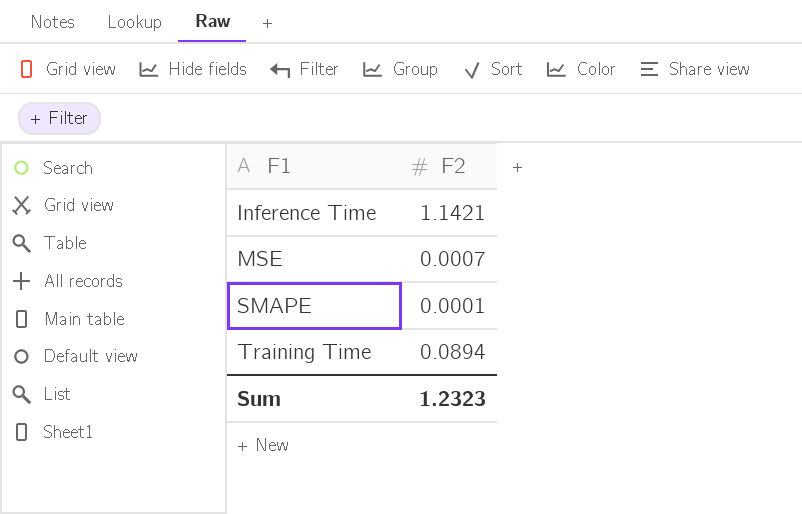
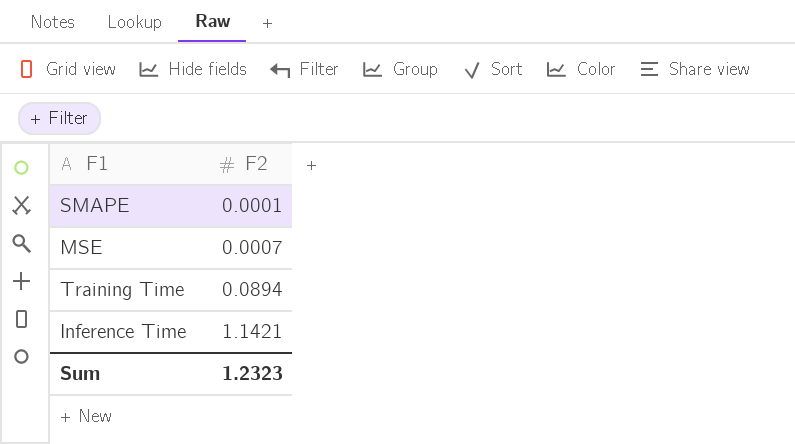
row order: F1 ascending -> F2 ascending

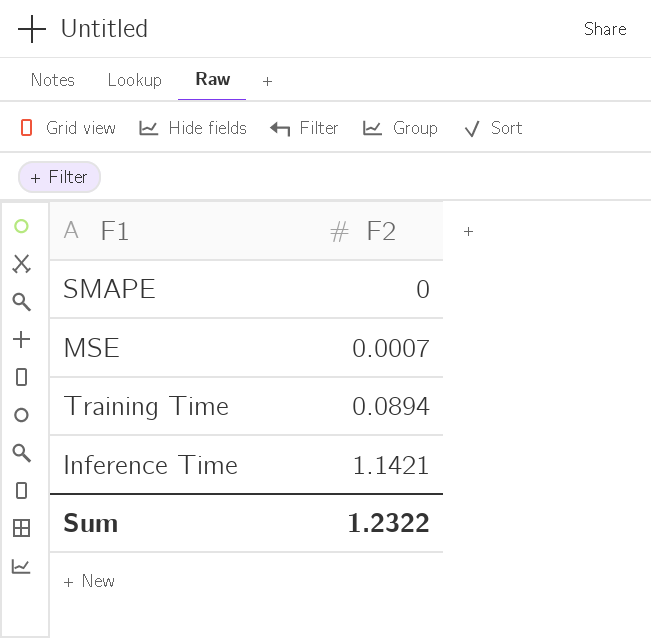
SMAPE | F2: 0.0001 -> 0
Sum | F2: 1.2323 -> 1.2322

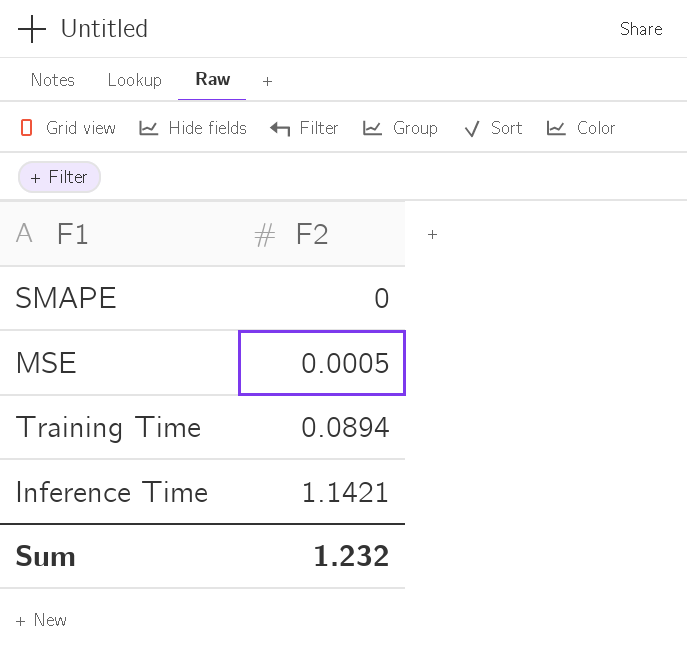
MSE | F2: 0.0007 -> 0.0005
Sum | F2: 1.2322 -> 1.232

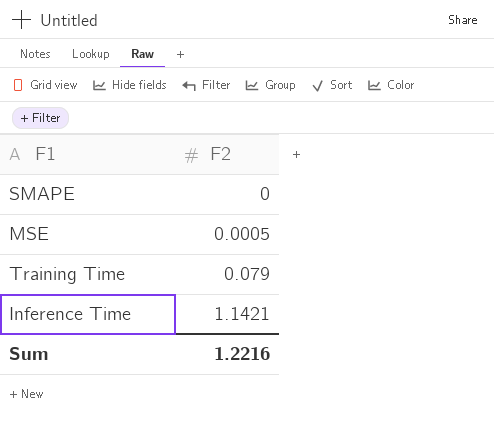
Training Time | F2: 0.0894 -> 0.079
Sum | F2: 1.232 -> 1.2216

